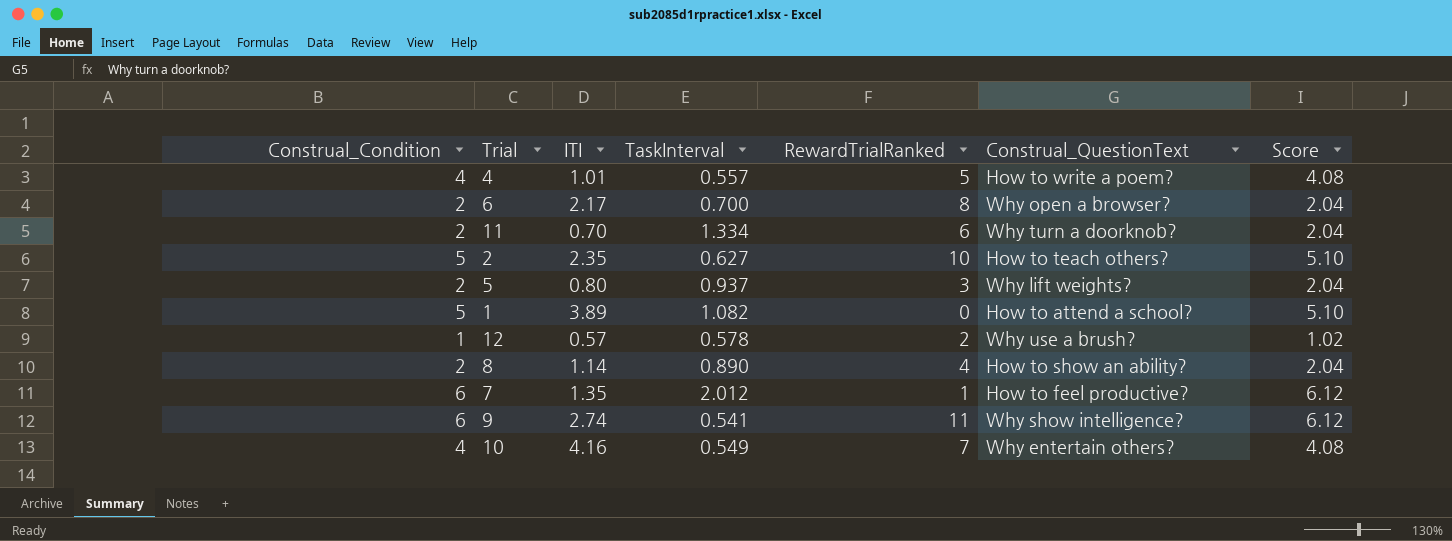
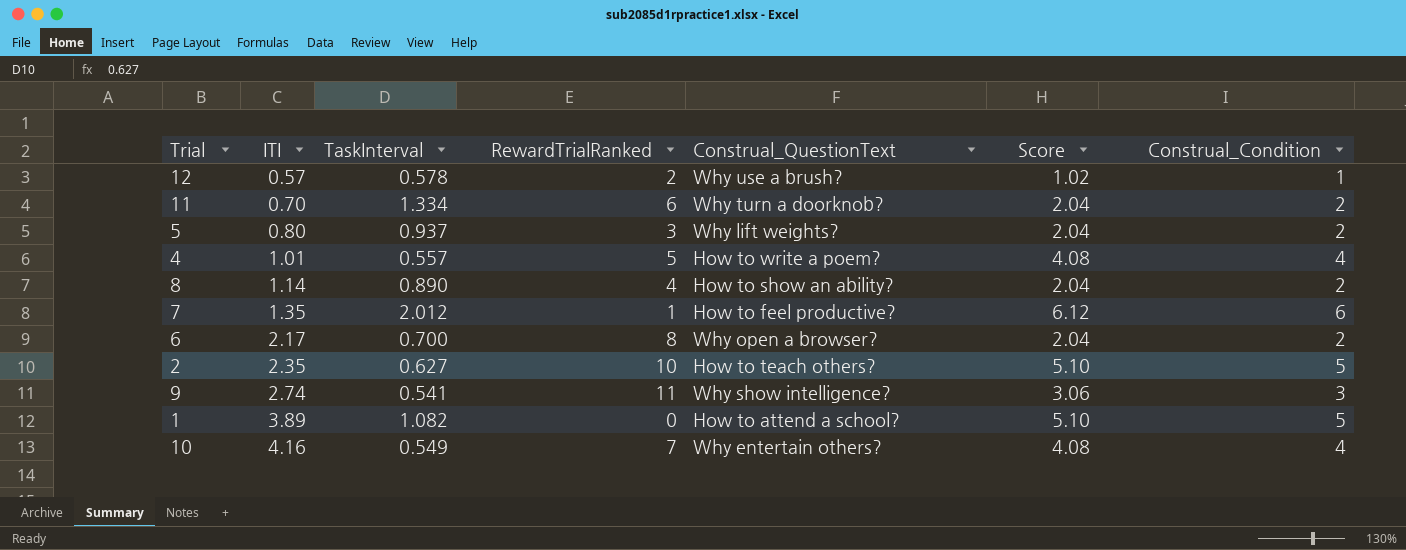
row order: none -> ITI ascending
column Construal_Condition | position: 1 -> 7
9 | Score: 6.12 -> 3.06
9 | Construal_Condition: 6 -> 3

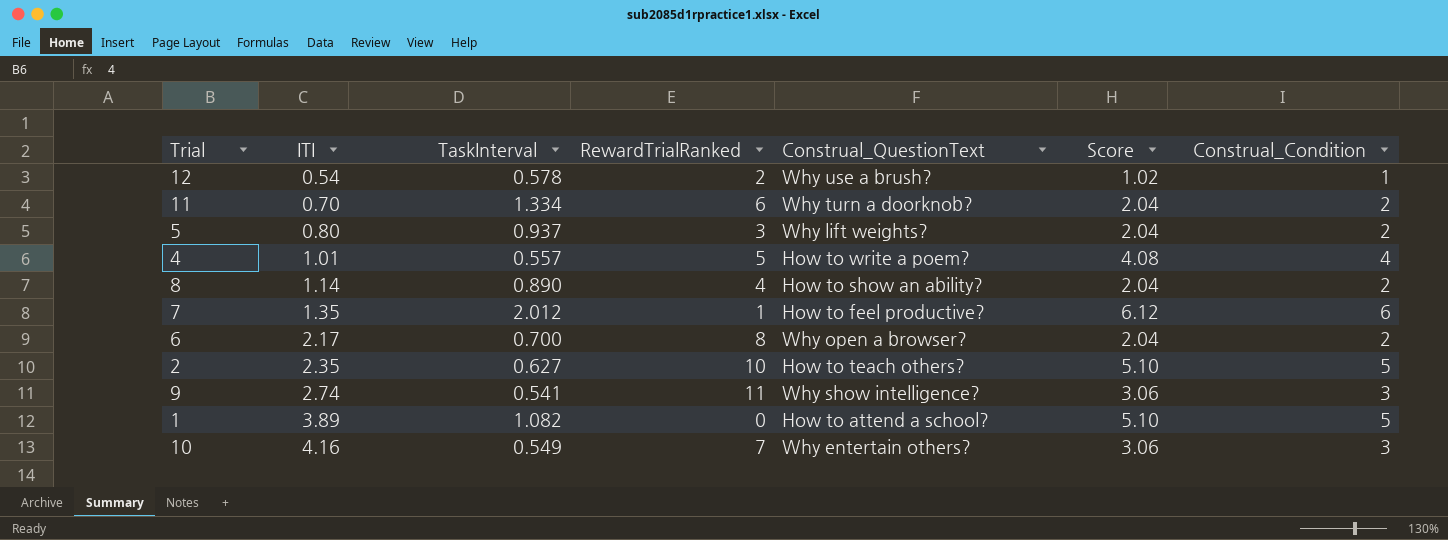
12 | ITI: 0.57 -> 0.54
10 | Score: 4.08 -> 3.06
10 | Construal_Condition: 4 -> 3

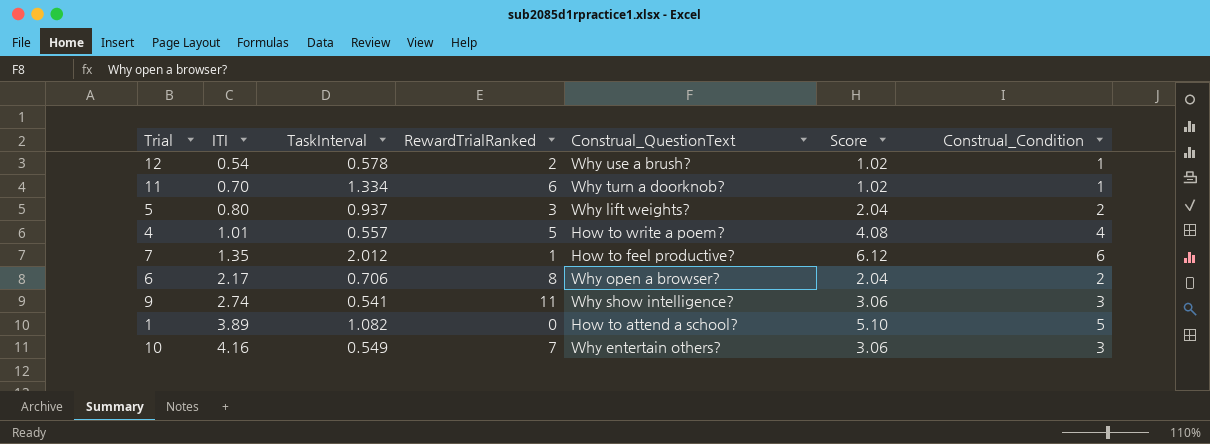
row 8: 1.14 | 0.890 | 4 | How to show an ability? | 2.04 | 2 -> none
row 2: 2.35 | 0.627 | 10 | How to teach others? | 5.10 | 5 -> none
11 | Score: 2.04 -> 1.02
11 | Construal_Condition: 2 -> 1
6 | TaskInterval: 0.700 -> 0.706

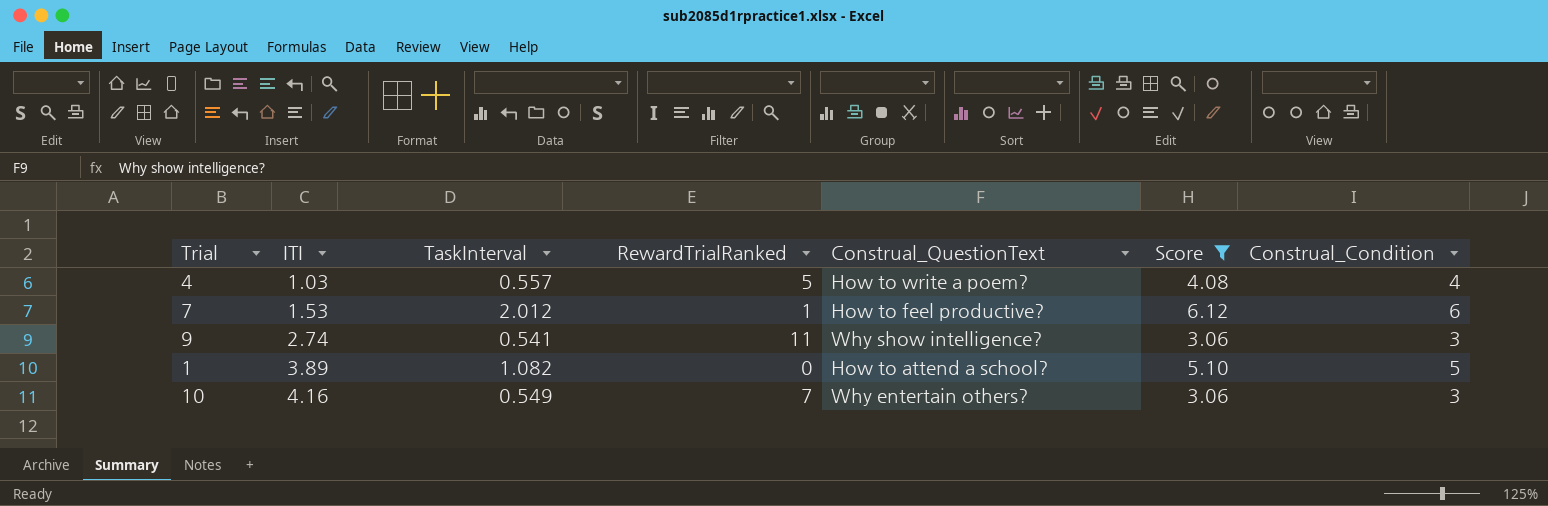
filter: none -> Score >= 3.06
4 | ITI: 1.01 -> 1.03
7 | ITI: 1.35 -> 1.53

